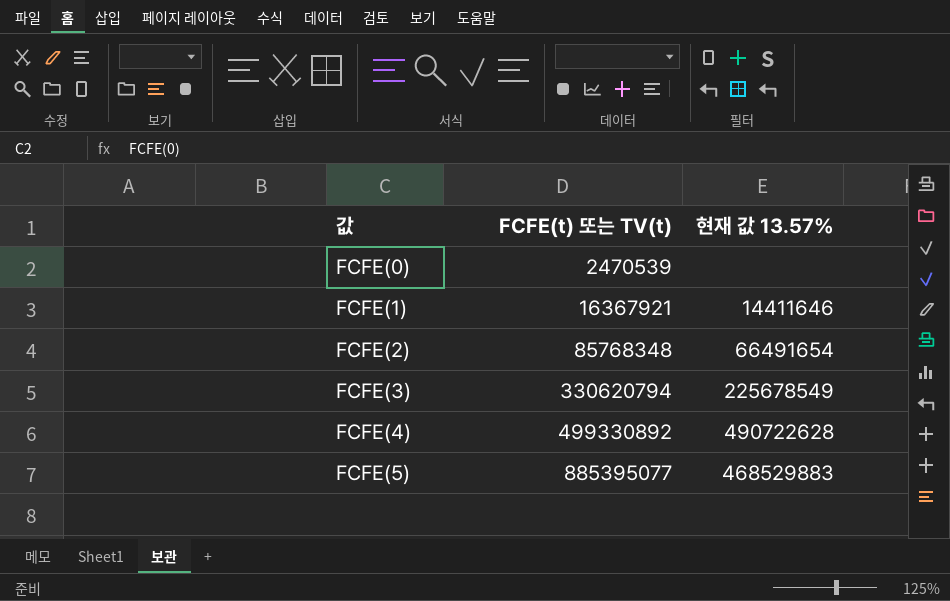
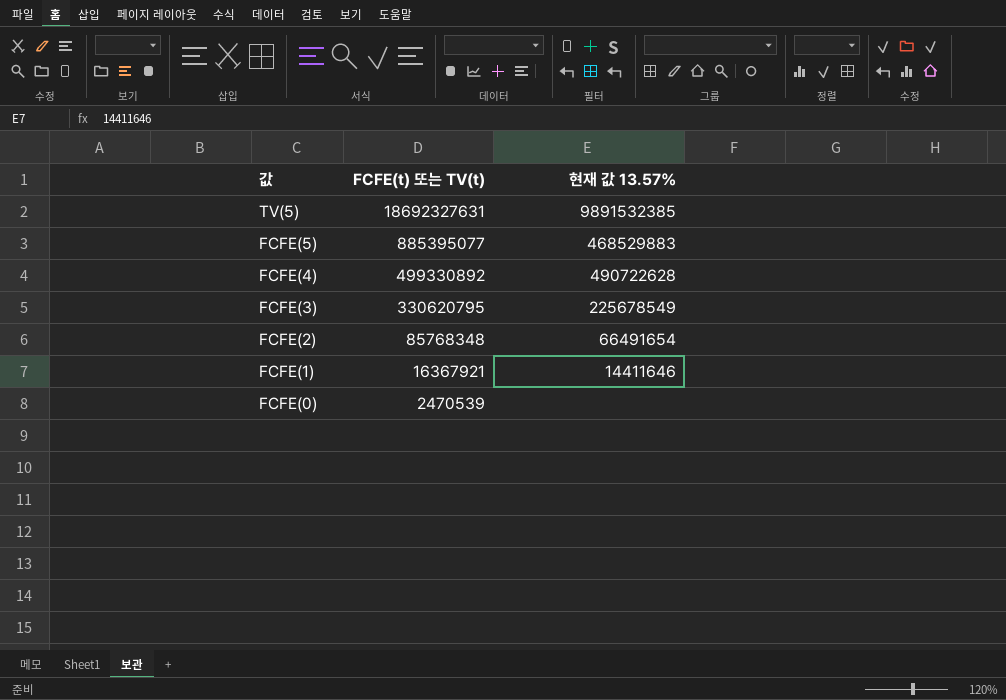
row order: 값 ascending -> 값 descending
row TV(5): none -> 18692327631 | 9891532385
FCFE(3) | FCFE(t) 또는 TV(t): 330620794 -> 330620795

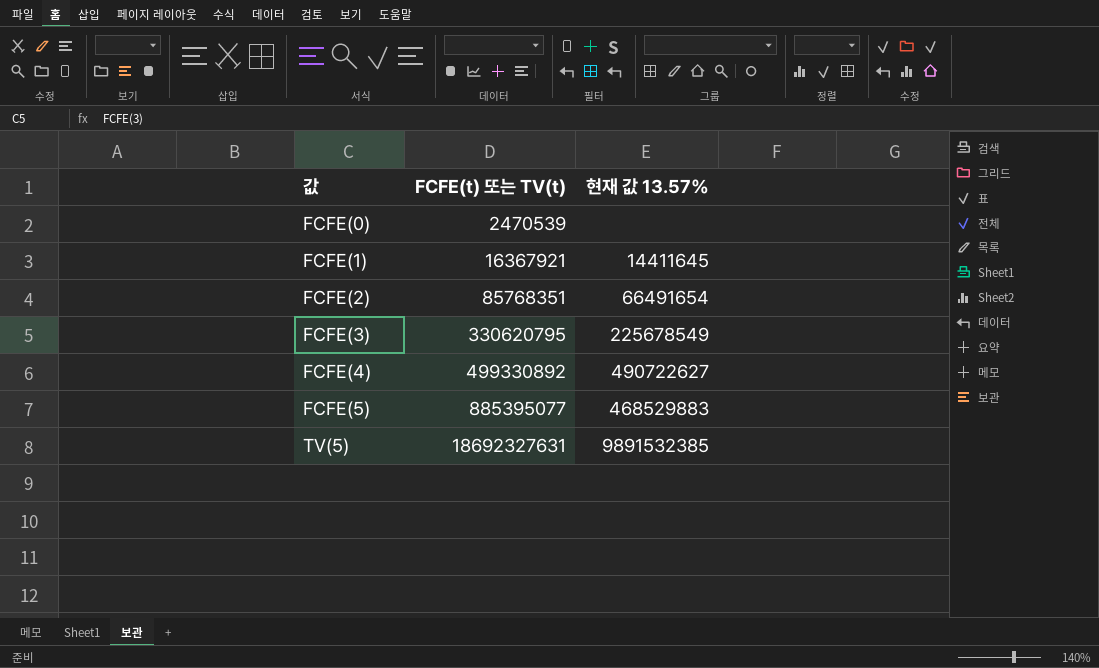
row order: 값 descending -> 값 ascending
FCFE(1) | 현재 값 13.57%: 14411646 -> 14411645
FCFE(2) | FCFE(t) 또는 TV(t): 85768348 -> 85768351
FCFE(4) | 현재 값 13.57%: 490722628 -> 490722627

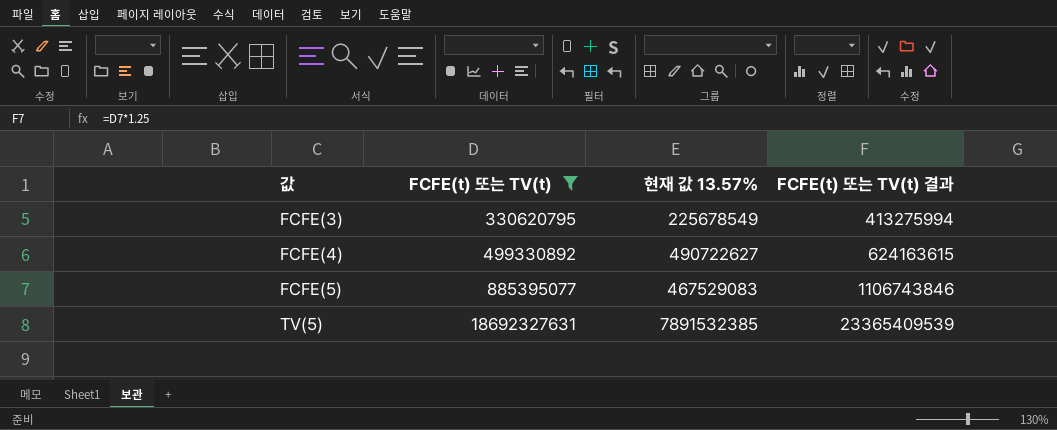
filter: none -> FCFE(t) 또는 TV(t) >= 330620795
column FCFE(t) 또는 TV(t) 결과 | formula: none -> [FCFE(t) 또는 TV(t)] * 1.25
FCFE(5) | 현재 값 13.57%: 468529883 -> 467529083
TV(5) | 현재 값 13.57%: 9891532385 -> 7891532385

